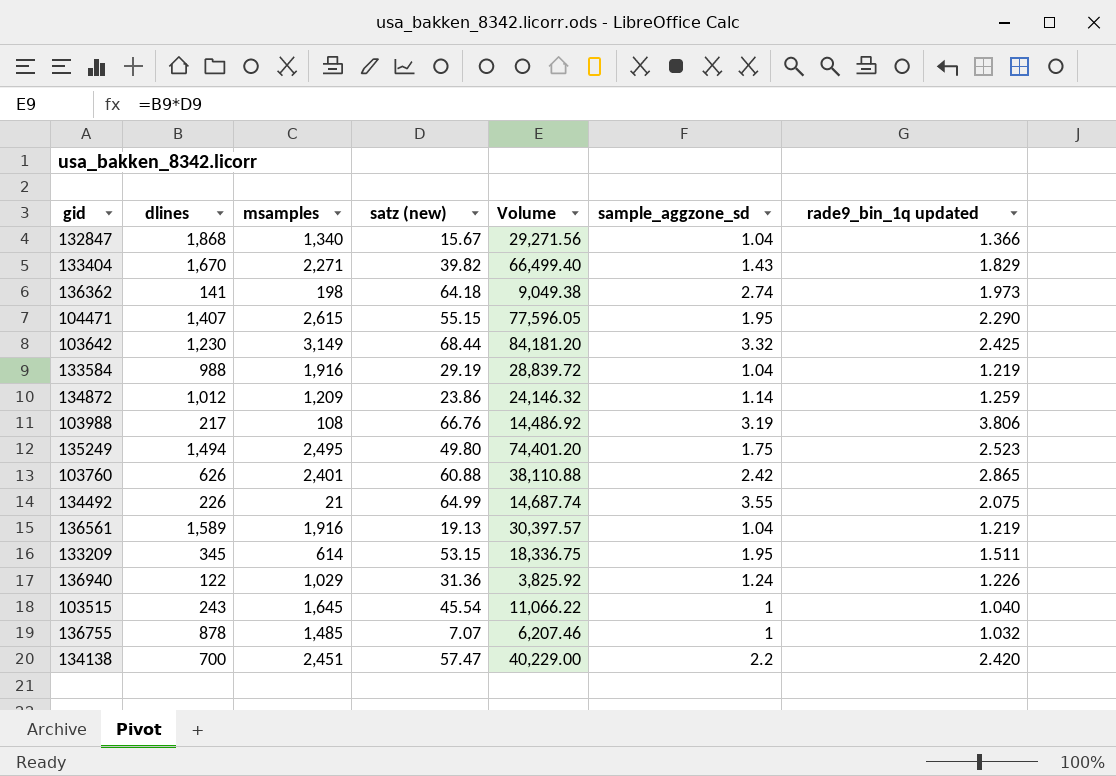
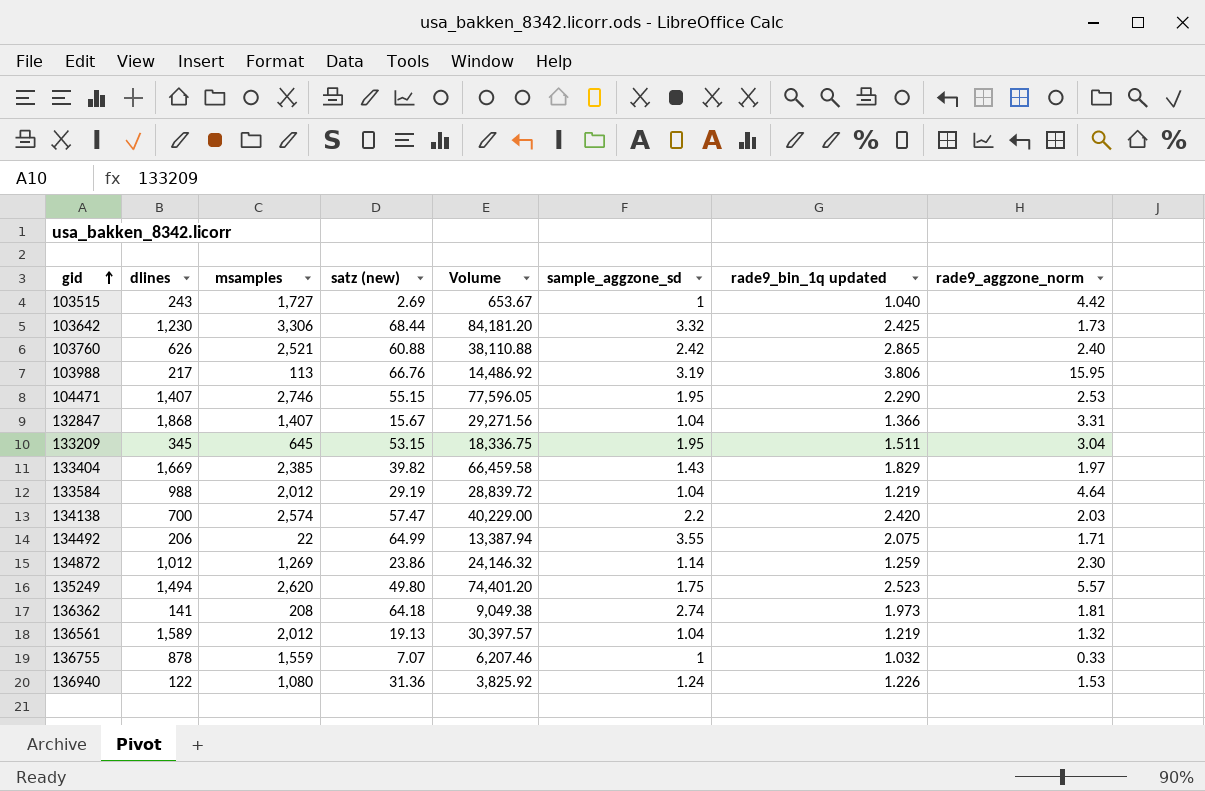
row order: none -> gid ascending
column rade9_aggzone_norm | position: none -> 8
103515 | msamples: 1,645 -> 1,727
103515 | satz (new): 45.54 -> 2.69
103515 | Volume: 11,066.22 -> 653.67
103642 | msamples: 3,149 -> 3,306
103760 | msamples: 2,401 -> 2,521
103988 | msamples: 108 -> 113
104471 | msamples: 2,615 -> 2,746
132847 | msamples: 1,340 -> 1,407
133209 | msamples: 614 -> 645
133404 | dlines: 1,670 -> 1,669
133404 | msamples: 2,271 -> 2,385
133404 | Volume: 66,499.40 -> 66,459.58
133584 | msamples: 1,916 -> 2,012
134138 | msamples: 2,451 -> 2,574
134492 | dlines: 226 -> 206
134492 | msamples: 21 -> 22
134492 | Volume: 14,687.74 -> 13,387.94
134872 | msamples: 1,209 -> 1,269
135249 | msamples: 2,495 -> 2,620
136362 | msamples: 198 -> 208
136561 | msamples: 1,916 -> 2,012
136755 | msamples: 1,485 -> 1,559
136940 | msamples: 1,029 -> 1,080

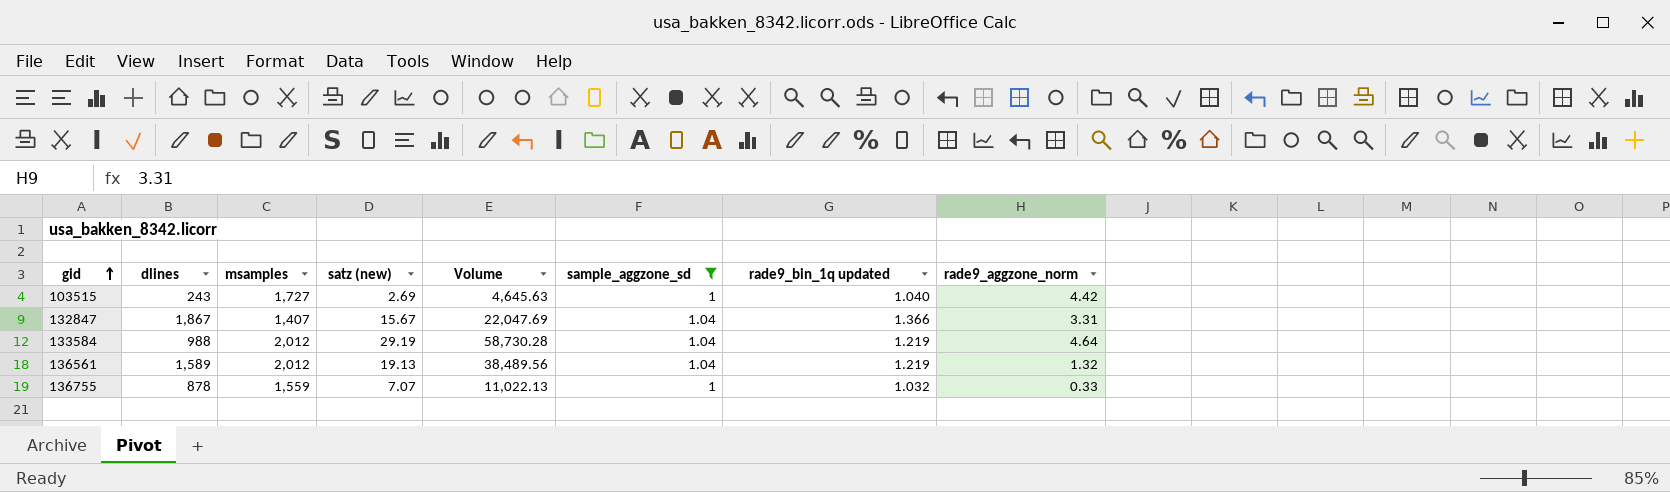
filter: none -> sample_aggzone_sd <= 1.04
column Volume | formula: [dlines] * [satz (new)] -> [msamples] * [satz (new)]
132847 | dlines: 1,868 -> 1,867

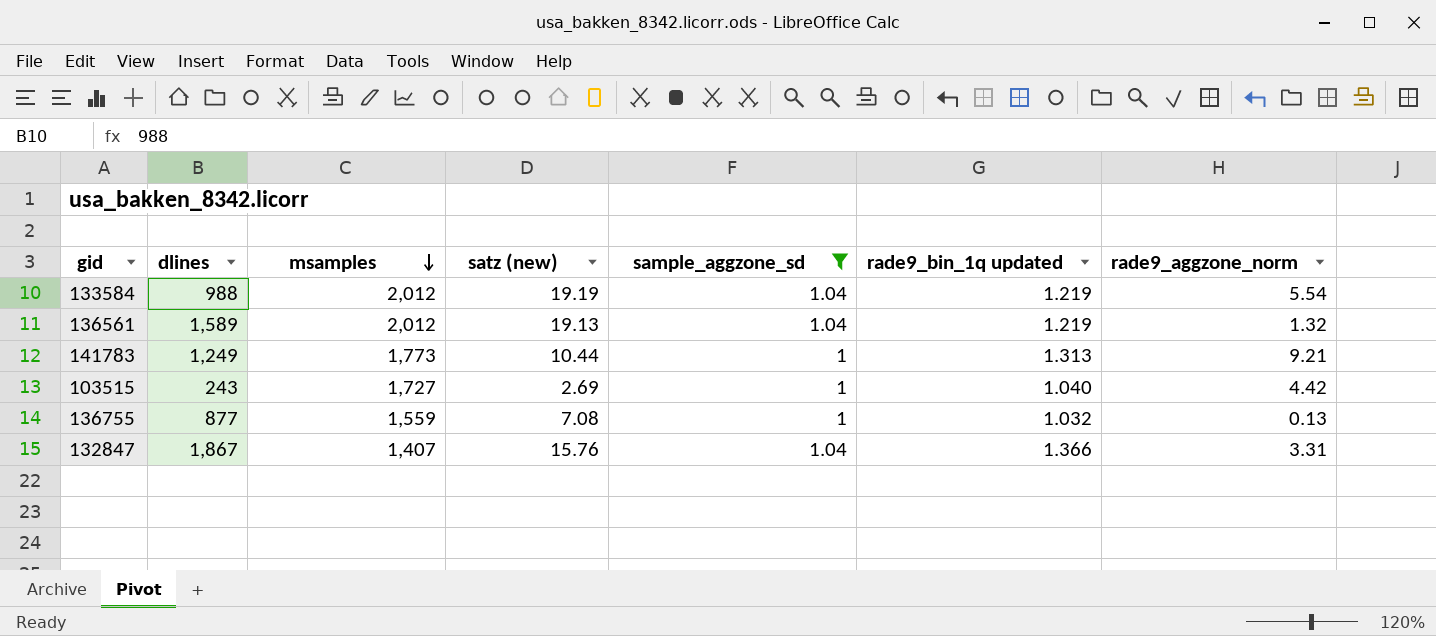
row order: gid ascending -> msamples descending
column Volume | formula: [msamples] * [satz (new)] -> none
133584 | satz (new): 29.19 -> 19.19
133584 | rade9_aggzone_norm: 4.64 -> 5.54
row 141783: none -> 1,249 | 1,773 | 10.44 | 1 | 1.313 | 9.21
136755 | dlines: 878 -> 877
136755 | satz (new): 7.07 -> 7.08
136755 | rade9_aggzone_norm: 0.33 -> 0.13
132847 | satz (new): 15.67 -> 15.76

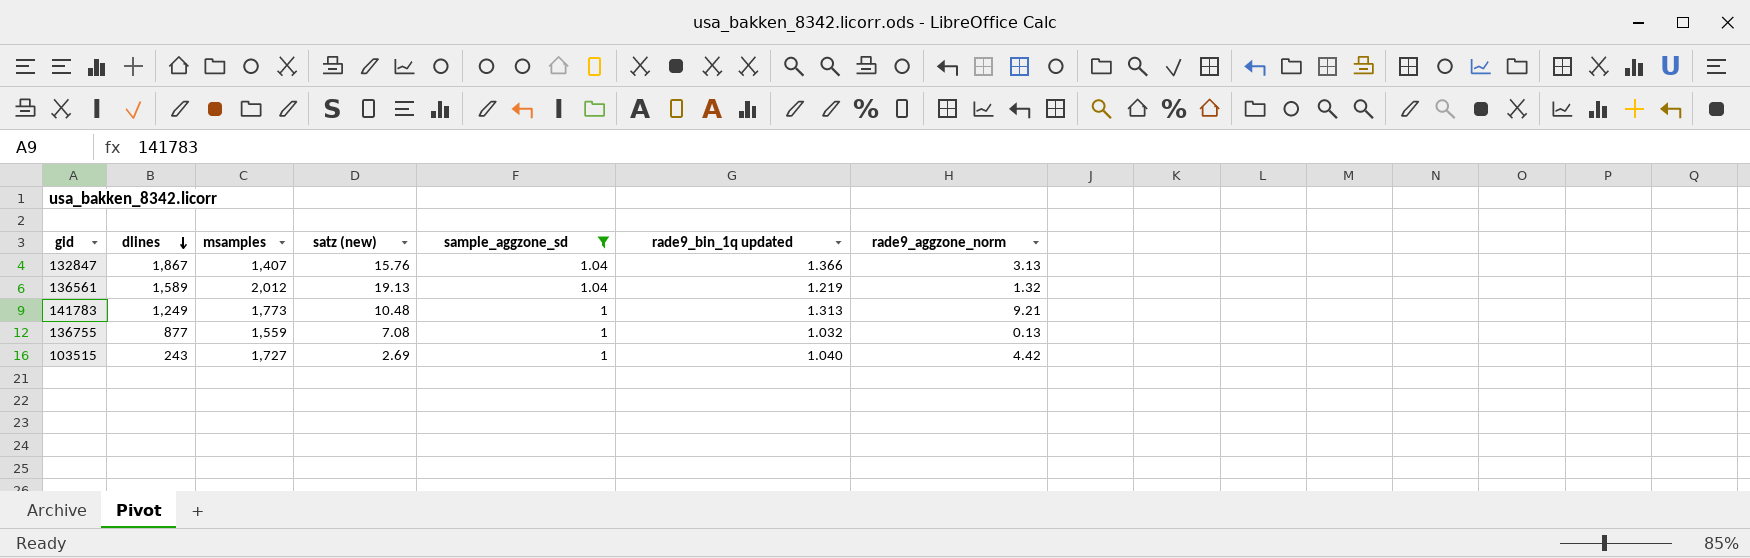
row order: msamples descending -> dlines descending
row 133584: 988 | 2,012 | 19.19 | 1.04 | 1.219 | 5.54 -> none
132847 | rade9_aggzone_norm: 3.31 -> 3.13
141783 | satz (new): 10.44 -> 10.48

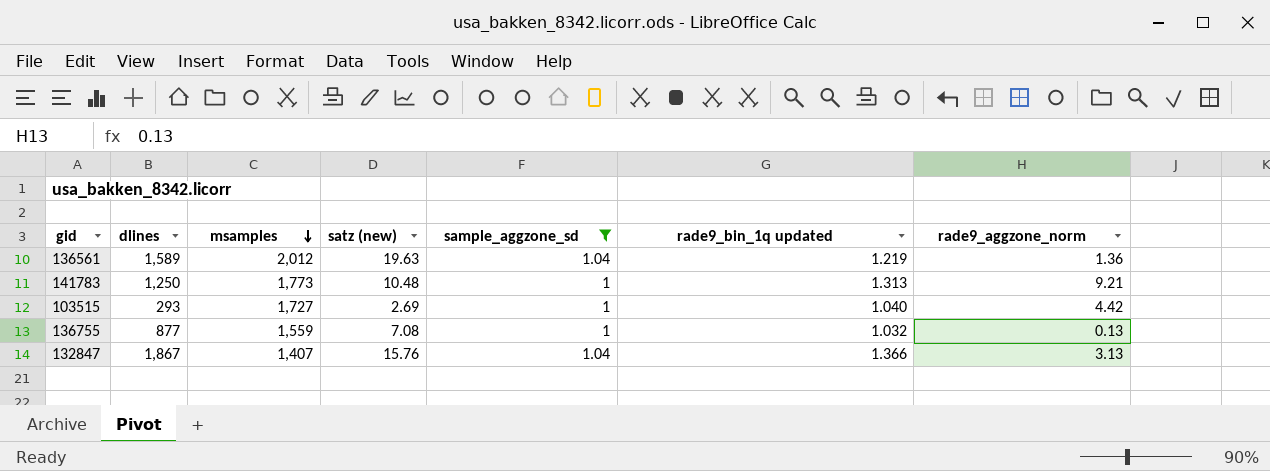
row order: dlines descending -> msamples descending
136561 | satz (new): 19.13 -> 19.63
136561 | rade9_aggzone_norm: 1.32 -> 1.36
141783 | dlines: 1,249 -> 1,250
103515 | dlines: 243 -> 293

